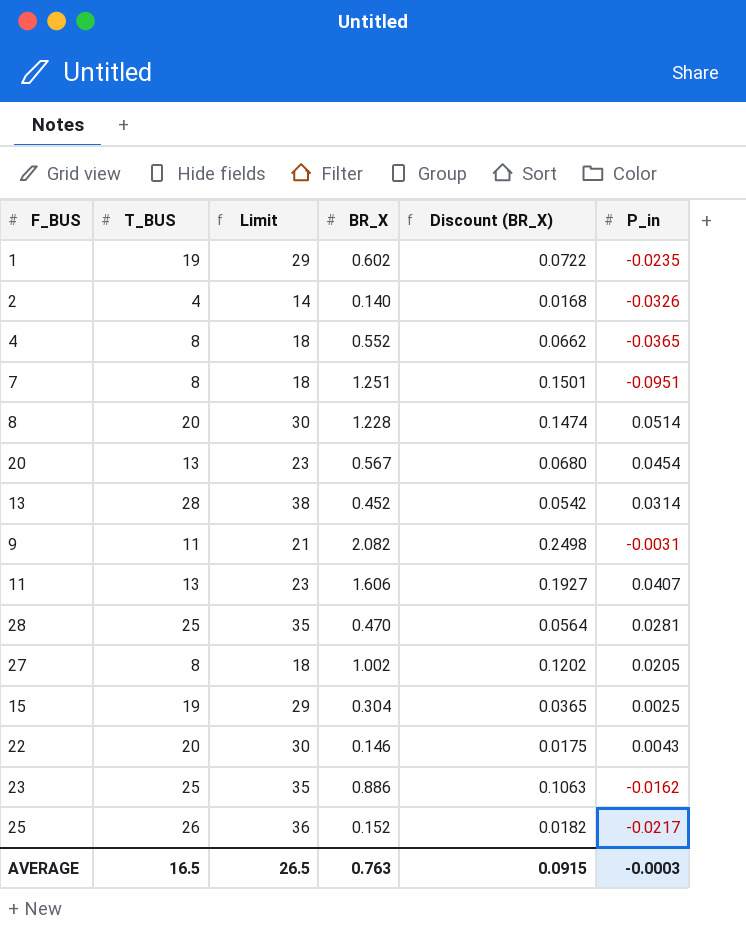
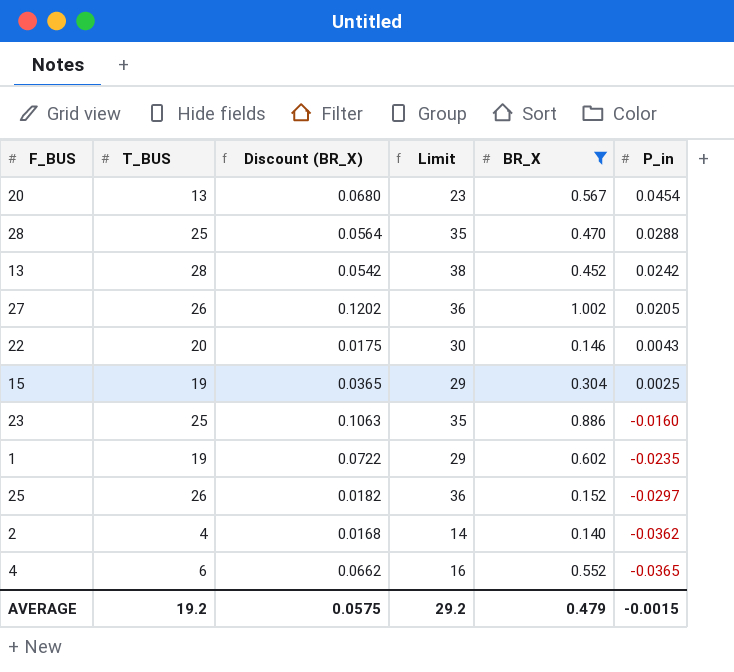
filter: none -> BR_X <= 1.002
row order: none -> P_in descending
column Discount (BR_X) | position: 5 -> 3
28 | P_in: 0.0281 -> 0.0288
13 | P_in: 0.0314 -> 0.0242
27 | T_BUS: 8 -> 26
27 | Limit: 18 -> 36
23 | P_in: -0.0162 -> -0.0160
25 | P_in: -0.0217 -> -0.0297
2 | P_in: -0.0326 -> -0.0362
4 | T_BUS: 8 -> 6
4 | Limit: 18 -> 16
AVERAGE | T_BUS: 16.5 -> 19.2
AVERAGE | Discount (BR_X): 0.0915 -> 0.0575
AVERAGE | Limit: 26.5 -> 29.2
AVERAGE | BR_X: 0.763 -> 0.479
AVERAGE | P_in: -0.0003 -> -0.0015

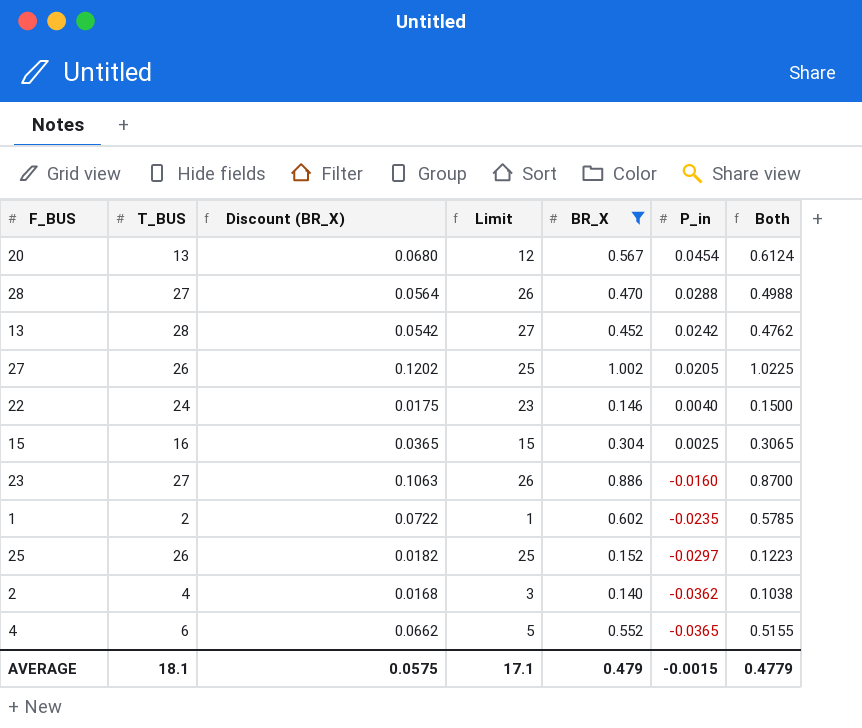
column Limit | formula: [T_BUS] + 10 -> [T_BUS] - 1
column Both | formula: none -> [BR_X] + [P_in]
28 | T_BUS: 25 -> 27
22 | T_BUS: 20 -> 24
22 | P_in: 0.0043 -> 0.0040
15 | T_BUS: 19 -> 16
23 | T_BUS: 25 -> 27
1 | T_BUS: 19 -> 2
AVERAGE | T_BUS: 19.2 -> 18.1
AVERAGE | Limit: 29.2 -> 17.1

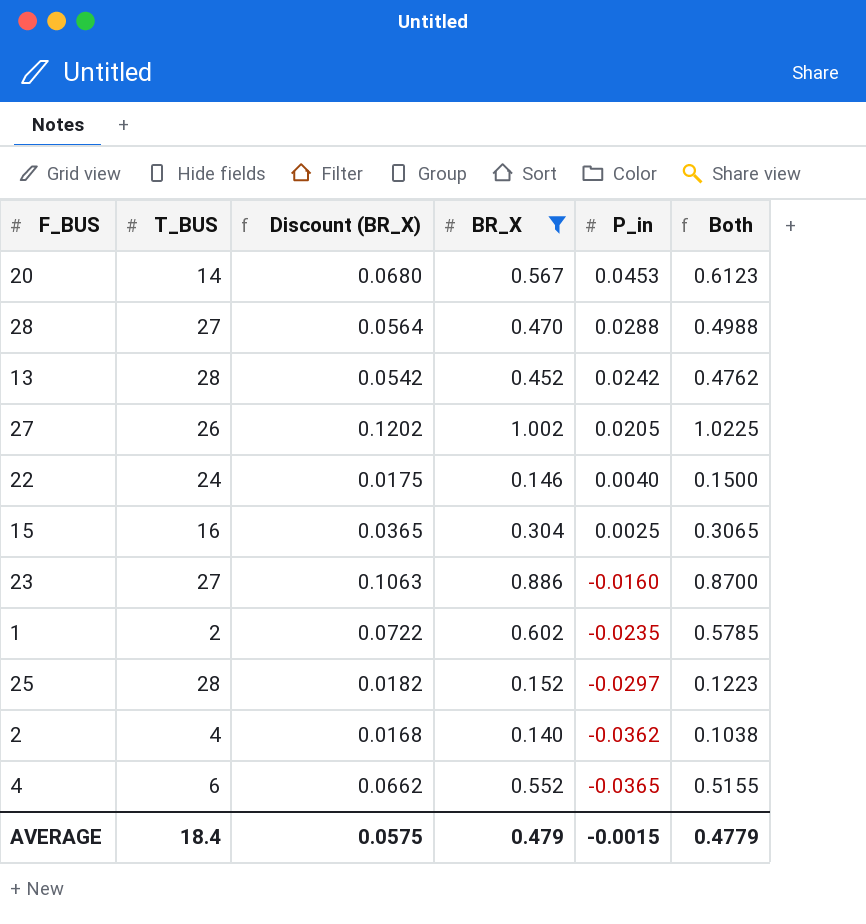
column Limit | formula: [T_BUS] - 1 -> none
20 | T_BUS: 13 -> 14
20 | P_in: 0.0454 -> 0.0453
20 | Both: 0.6124 -> 0.6123
25 | T_BUS: 26 -> 28
AVERAGE | T_BUS: 18.1 -> 18.4

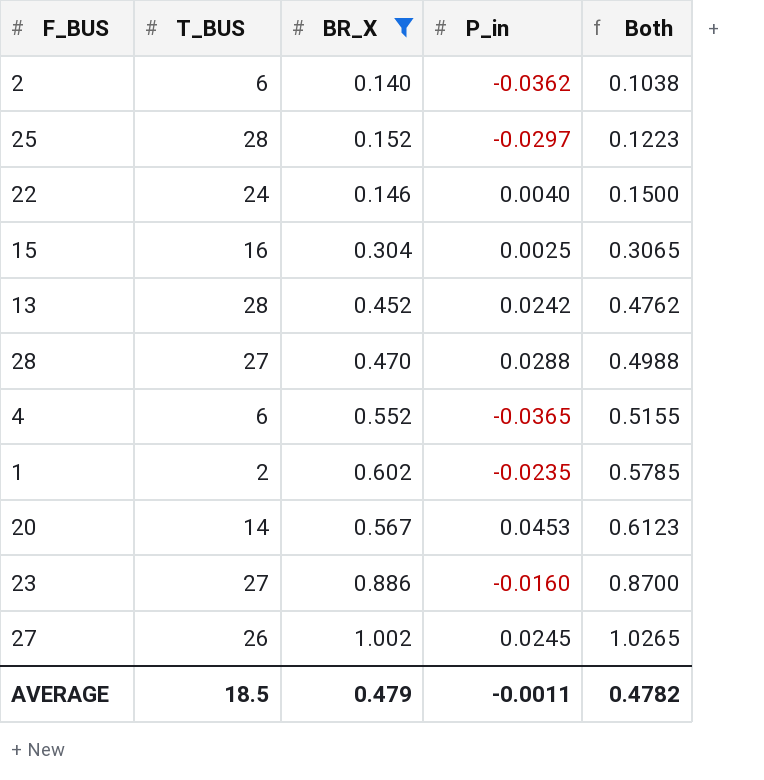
row order: P_in descending -> Both ascending
column Discount (BR_X) | formula: [BR_X] * 0.12 -> none
2 | T_BUS: 4 -> 6
27 | P_in: 0.0205 -> 0.0245
27 | Both: 1.0225 -> 1.0265
AVERAGE | T_BUS: 18.4 -> 18.5
AVERAGE | P_in: -0.0015 -> -0.0011
AVERAGE | Both: 0.4779 -> 0.4782

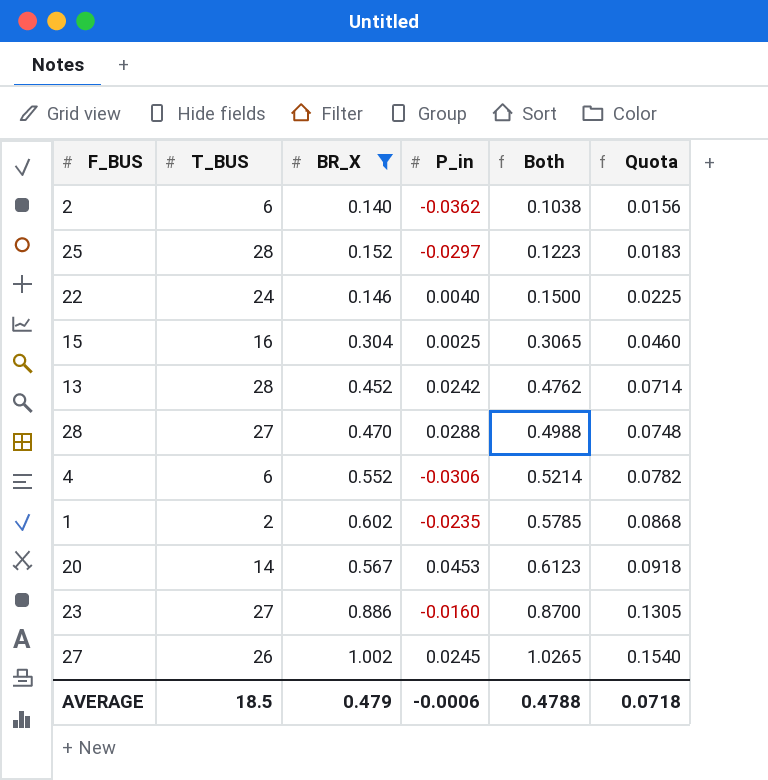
column Quota | formula: none -> [Both] * 0.15
4 | P_in: -0.0365 -> -0.0306
4 | Both: 0.5155 -> 0.5214
AVERAGE | P_in: -0.0011 -> -0.0006
AVERAGE | Both: 0.4782 -> 0.4788

